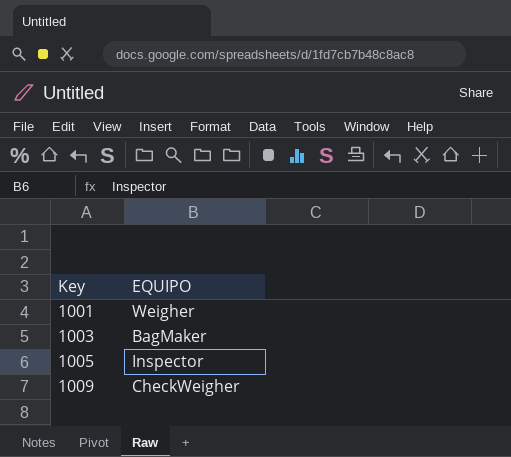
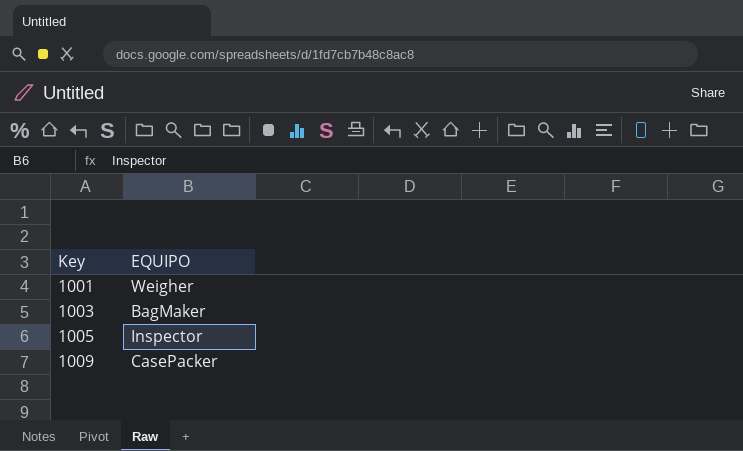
1009 | EQUIPO: CheckWeigher -> CasePacker

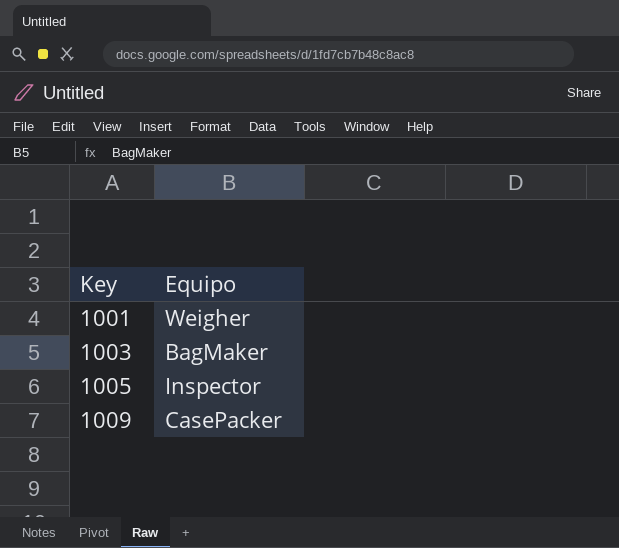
column name: EQUIPO -> Equipo

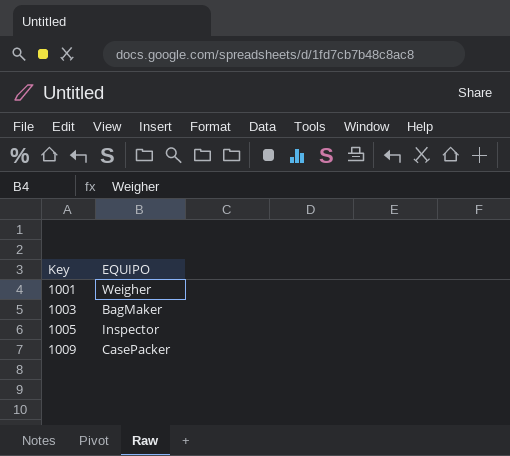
column name: Equipo -> EQUIPO

